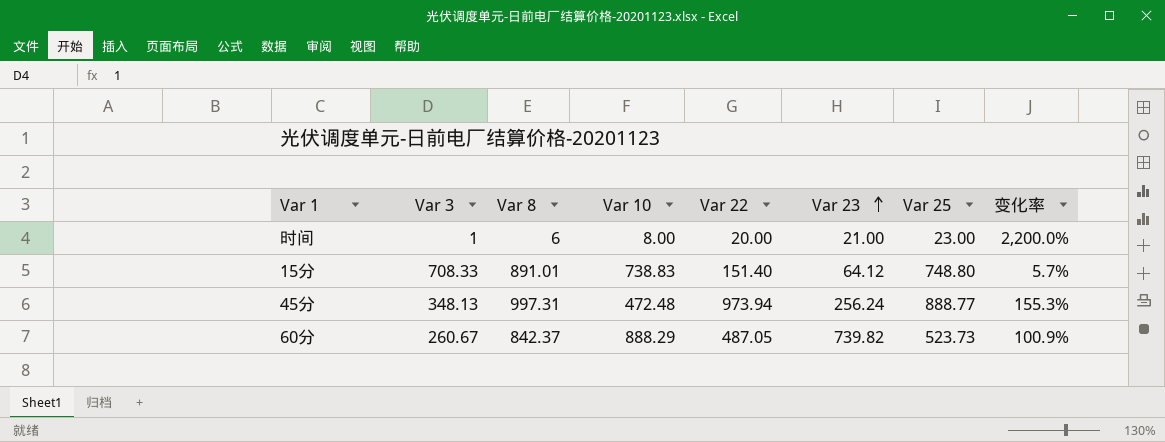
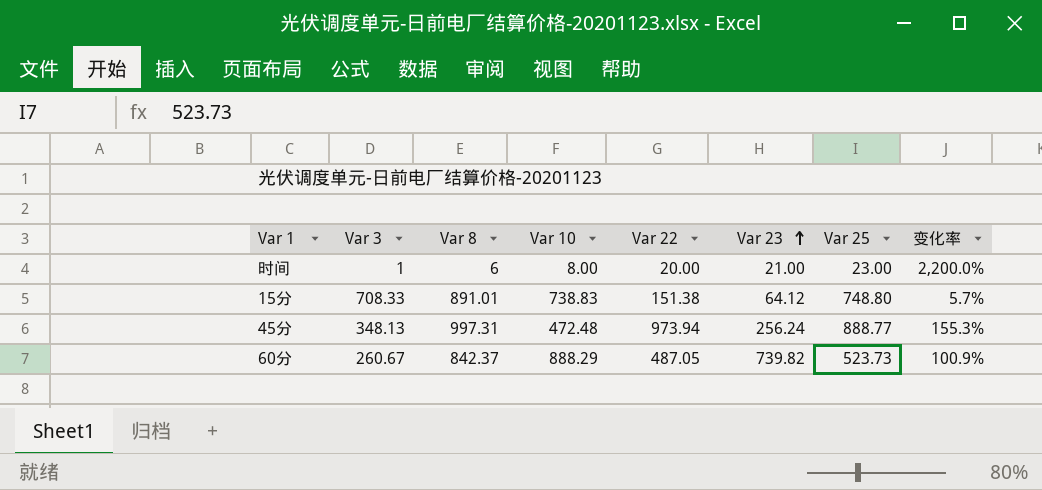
15分 | Var 22: 151.40 -> 151.38

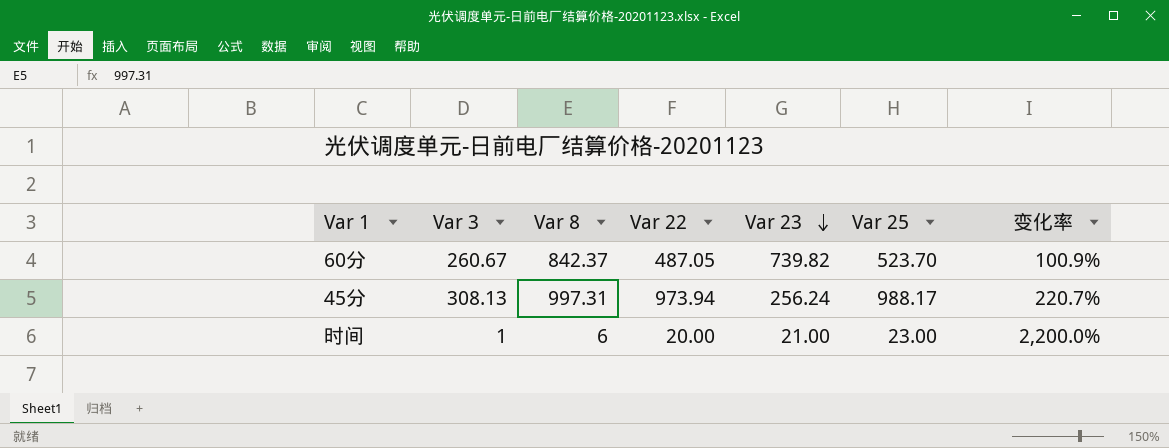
row order: Var 23 ascending -> Var 23 descending
column Var 10 | position: 4 -> none
row 15分: 708.33 | 891.01 | 738.83 | 151.38 | 64.12 | 748.80 | 5.7% -> none
60分 | Var 25: 523.73 -> 523.70
45分 | Var 3: 348.13 -> 308.13
45分 | Var 25: 888.77 -> 988.17
45分 | 变化率: 155.3% -> 220.7%

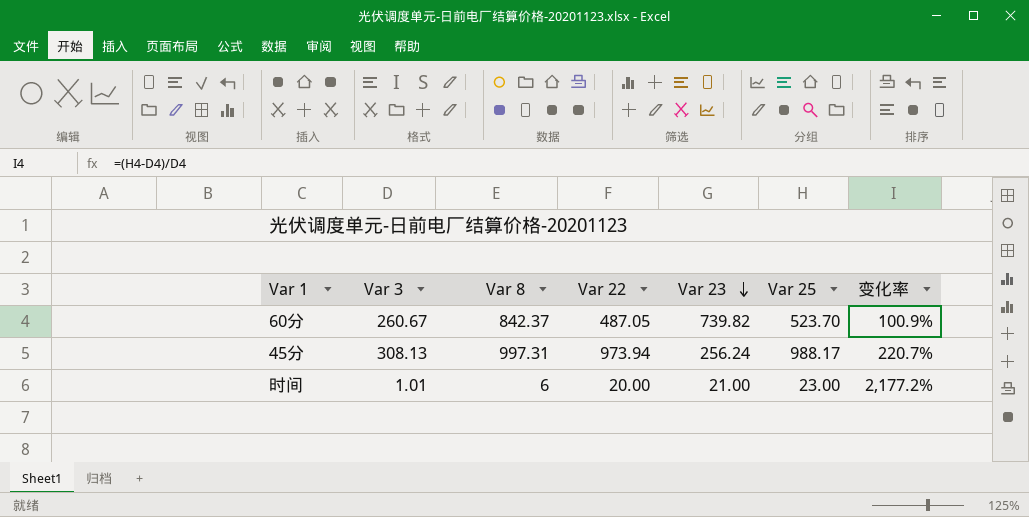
时间 | Var 3: 1 -> 1.01
时间 | 变化率: 2,200.0% -> 2,177.2%

